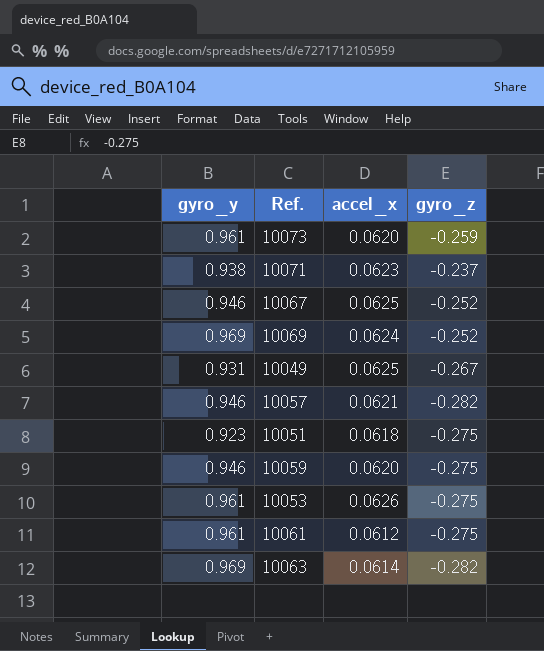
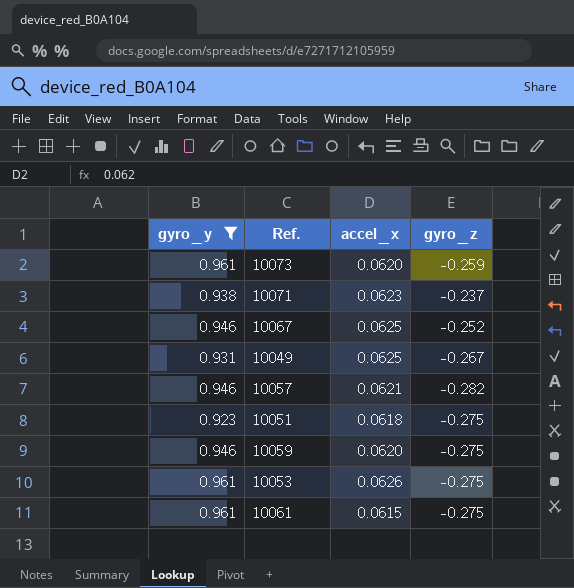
filter: none -> gyro_y != 0.969
10061 | accel_x: 0.0612 -> 0.0615

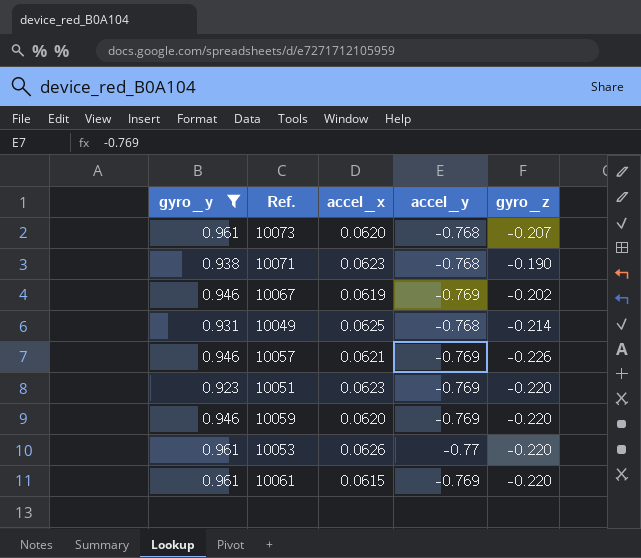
column accel_y | position: none -> 4
10073 | gyro_z: -0.259 -> -0.207
10071 | gyro_z: -0.237 -> -0.190
10067 | accel_x: 0.0625 -> 0.0619
10067 | gyro_z: -0.252 -> -0.202
10049 | gyro_z: -0.267 -> -0.214
10057 | gyro_z: -0.282 -> -0.226
10051 | accel_x: 0.0618 -> 0.0623
10051 | gyro_z: -0.275 -> -0.220
10059 | gyro_z: -0.275 -> -0.220
10053 | gyro_z: -0.275 -> -0.220
10061 | gyro_z: -0.275 -> -0.220

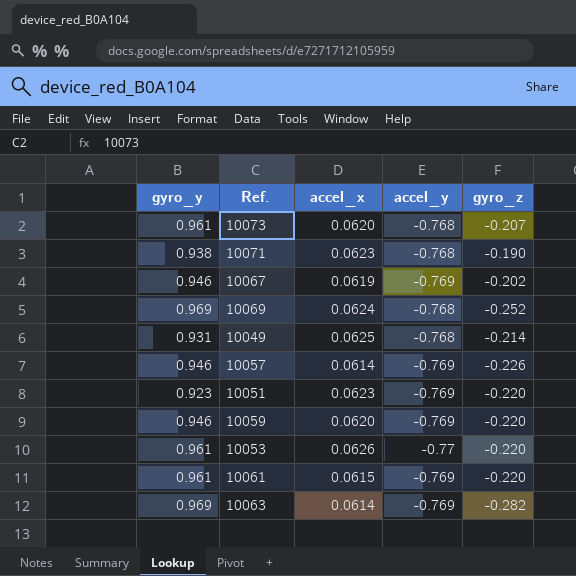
filter: gyro_y != 0.969 -> none
10057 | accel_x: 0.0621 -> 0.0614

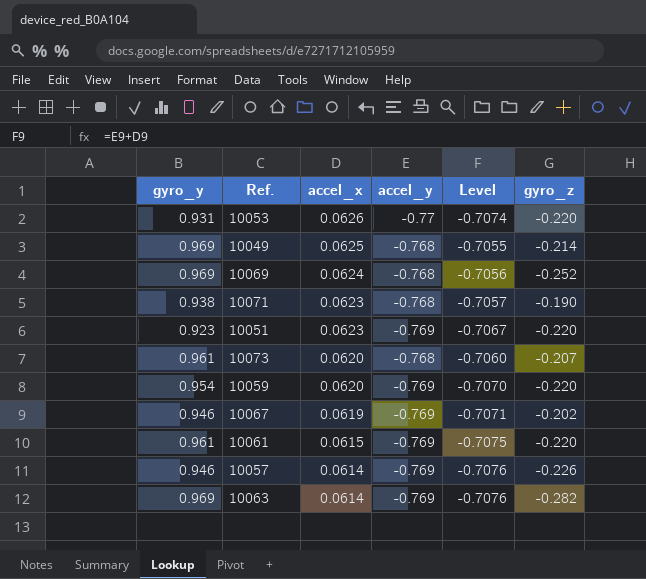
row order: none -> accel_x descending
column Level | formula: none -> [accel_x] + [accel_y]
10053 | gyro_y: 0.961 -> 0.931
10049 | gyro_y: 0.931 -> 0.969
10059 | gyro_y: 0.946 -> 0.954

